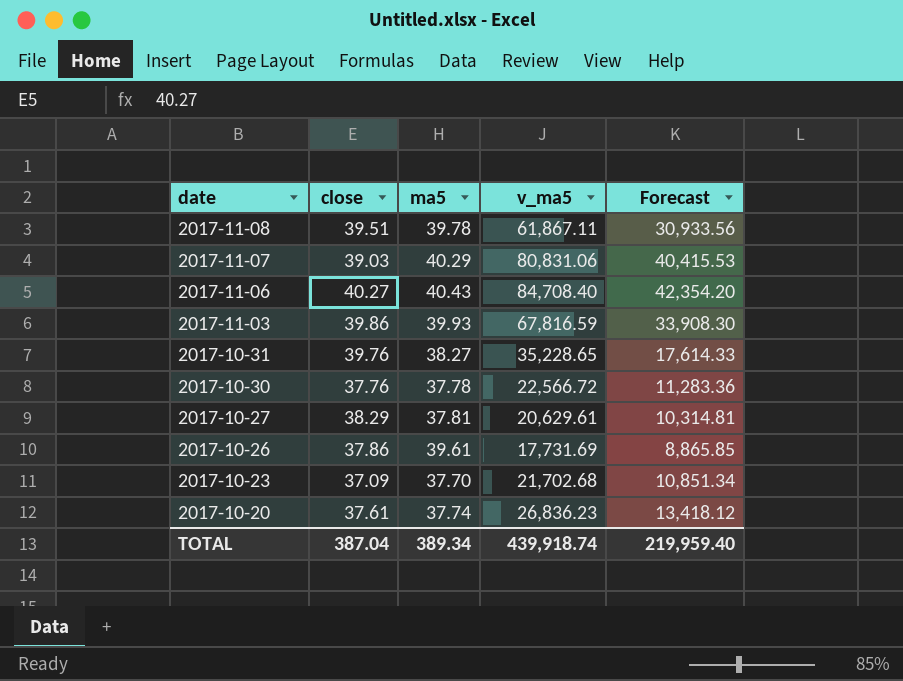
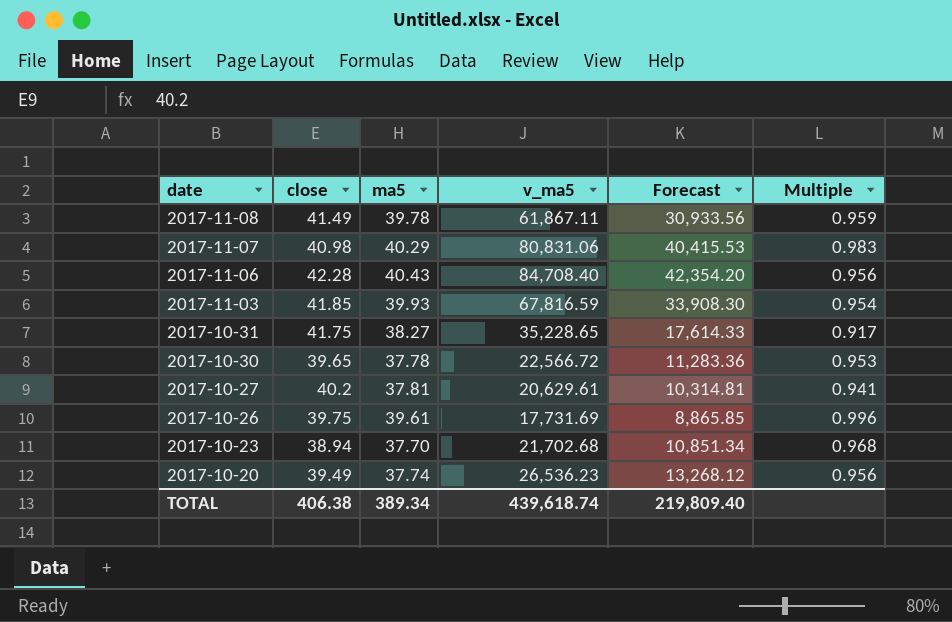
column Multiple | formula: none -> [ma5] / [close]
2017-11-08 | close: 39.51 -> 41.49
2017-11-07 | close: 39.03 -> 40.98
2017-11-06 | close: 40.27 -> 42.28
2017-11-03 | close: 39.86 -> 41.85
2017-10-31 | close: 39.76 -> 41.75
2017-10-30 | close: 37.76 -> 39.65
2017-10-27 | close: 38.29 -> 40.2
2017-10-26 | close: 37.86 -> 39.75
2017-10-23 | close: 37.09 -> 38.94
2017-10-20 | close: 37.61 -> 39.49
2017-10-20 | v_ma5: 26,836.23 -> 26,536.23
2017-10-20 | Forecast: 13,418.12 -> 13,268.12
TOTAL | close: 387.04 -> 406.38
TOTAL | v_ma5: 439,918.74 -> 439,618.74
TOTAL | Forecast: 219,959.40 -> 219,809.40

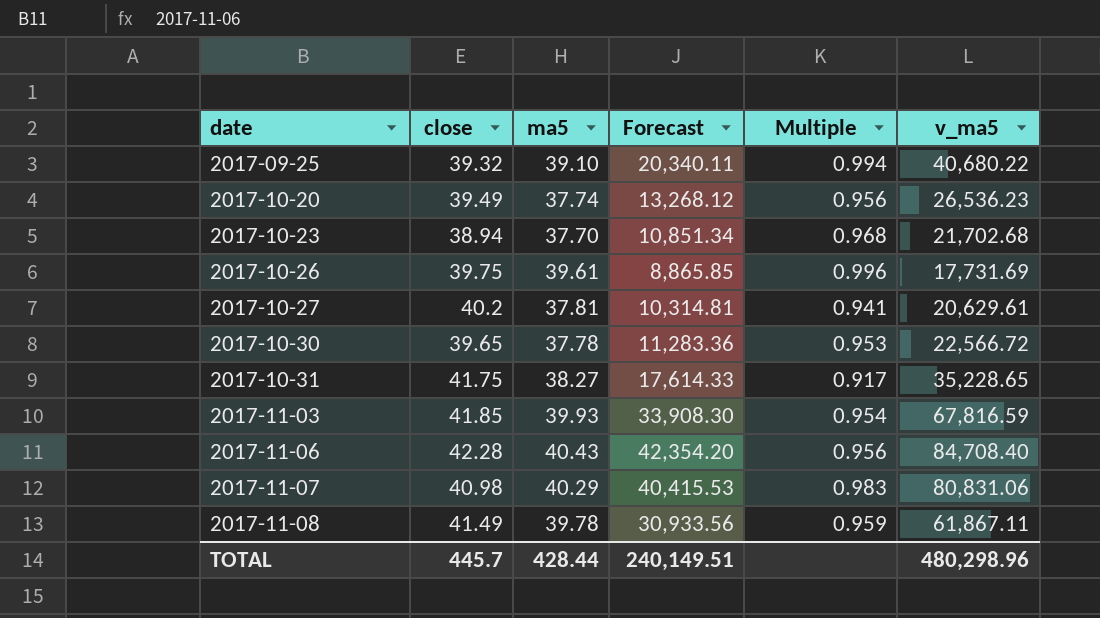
row order: date descending -> date ascending
column v_ma5 | position: 4 -> 6
row 2017-09-25: none -> 39.32 | 39.10 | 20,340.11 | 0.994 | 40,680.22
TOTAL | close: 406.38 -> 445.7
TOTAL | ma5: 389.34 -> 428.44
TOTAL | Forecast: 219,809.40 -> 240,149.51
TOTAL | v_ma5: 439,618.74 -> 480,298.96

